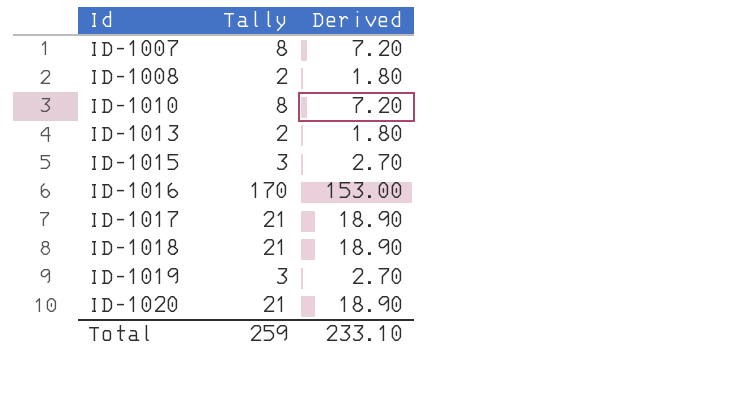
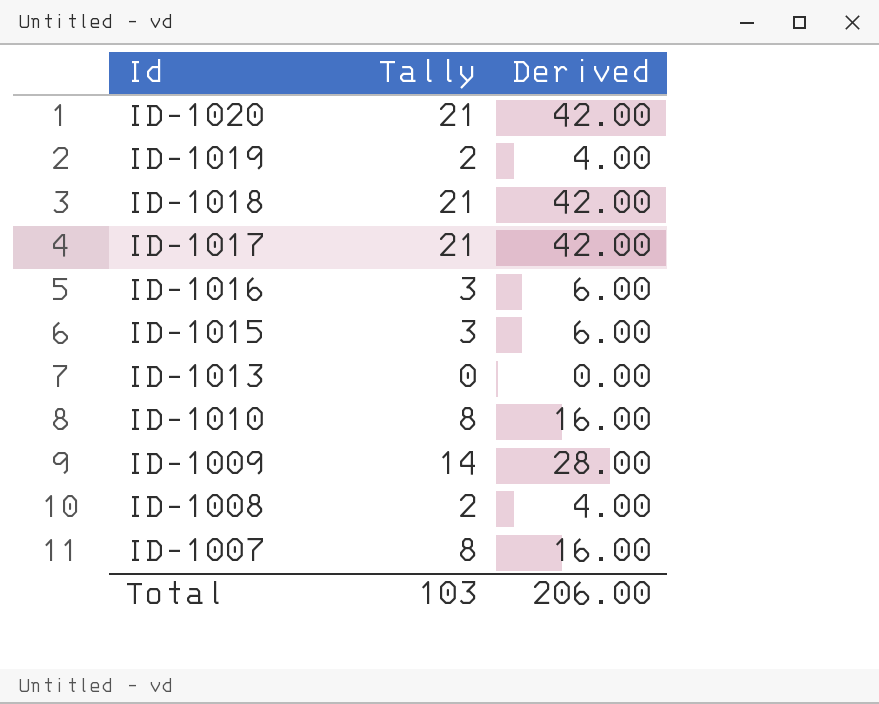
row order: Id ascending -> Id descending
column Derived | formula: [Tally] * 0.9 -> [Tally] * 2
ID-1019 | Tally: 3 -> 2
ID-1016 | Tally: 170 -> 3
ID-1013 | Tally: 2 -> 0
row ID-1009: none -> 14 | 28.00
Total | Tally: 259 -> 103
Total | Derived: 233.10 -> 206.00

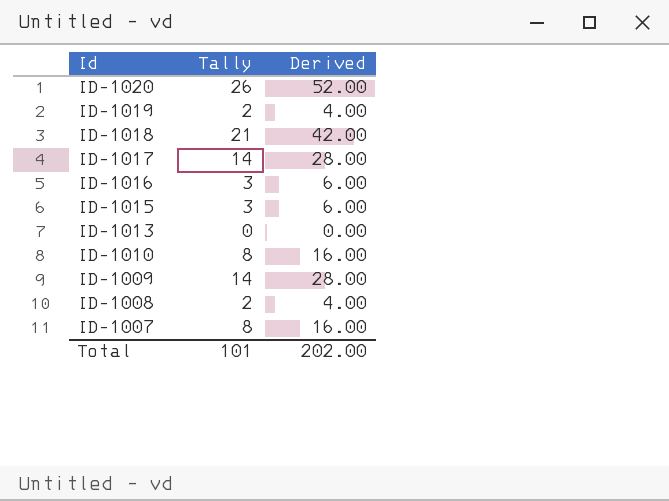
ID-1020 | Tally: 21 -> 26
ID-1020 | Derived: 42.00 -> 52.00
ID-1017 | Tally: 21 -> 14
ID-1017 | Derived: 42.00 -> 28.00
Total | Tally: 103 -> 101
Total | Derived: 206.00 -> 202.00

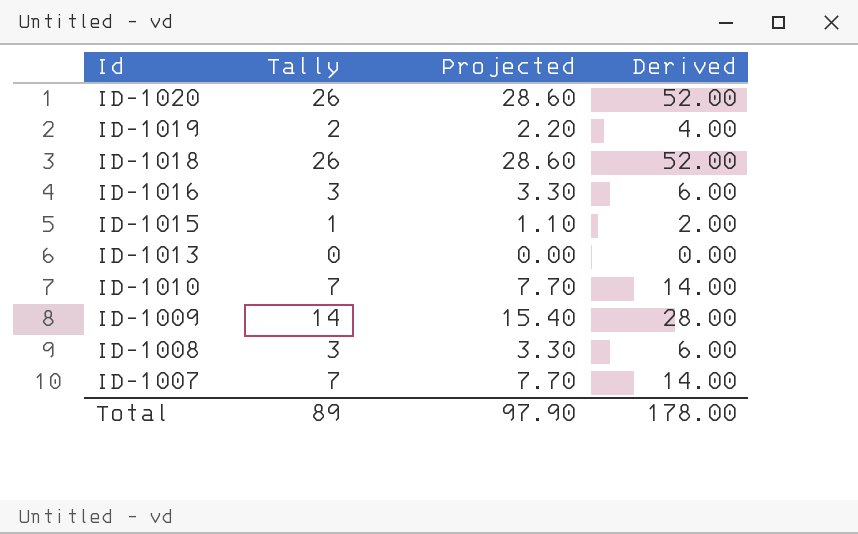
column Projected | formula: none -> [Tally] * 1.1
row ID-1017: 14 | 28.00 -> none
ID-1018 | Tally: 21 -> 26
ID-1018 | Derived: 42.00 -> 52.00
ID-1015 | Tally: 3 -> 1
ID-1015 | Derived: 6.00 -> 2.00
ID-1010 | Tally: 8 -> 7
ID-1010 | Derived: 16.00 -> 14.00
ID-1008 | Tally: 2 -> 3
ID-1008 | Derived: 4.00 -> 6.00
ID-1007 | Tally: 8 -> 7
ID-1007 | Derived: 16.00 -> 14.00
Total | Tally: 101 -> 89
Total | Derived: 202.00 -> 178.00

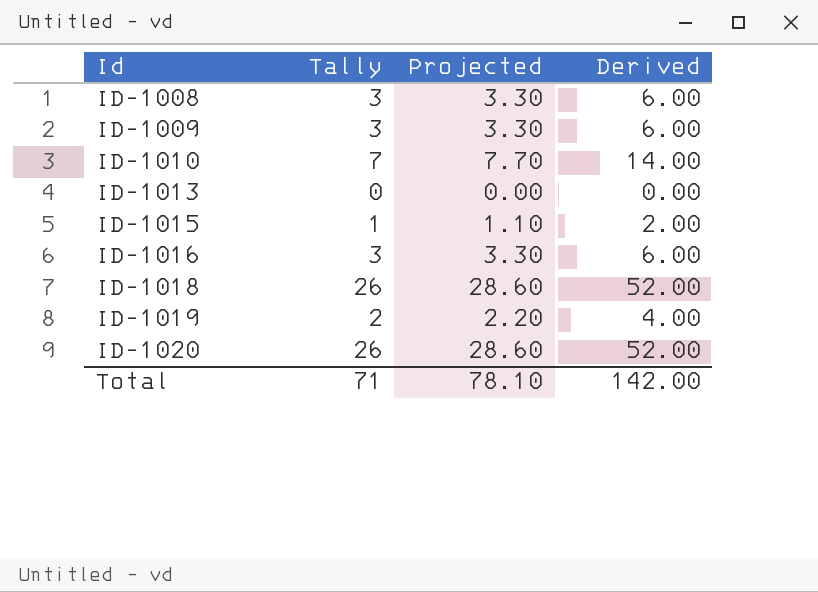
row order: Id descending -> Id ascending
row ID-1007: 7 | 7.70 | 14.00 -> none
ID-1009 | Tally: 14 -> 3
ID-1009 | Projected: 15.40 -> 3.30
ID-1009 | Derived: 28.00 -> 6.00
Total | Tally: 89 -> 71
Total | Projected: 97.90 -> 78.10
Total | Derived: 178.00 -> 142.00

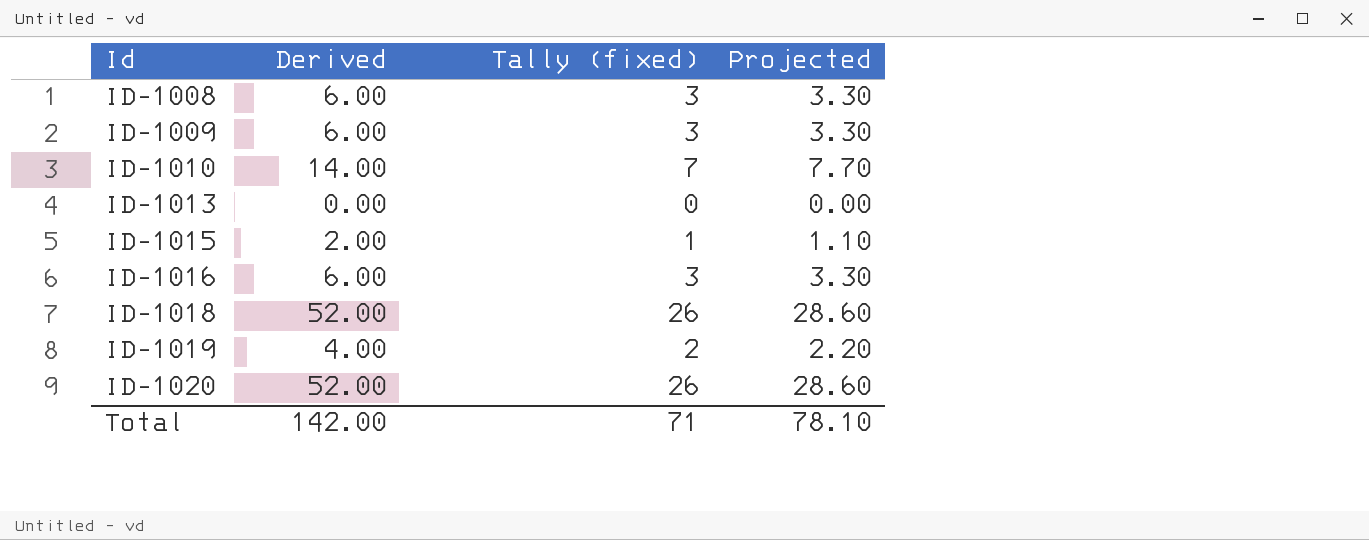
column Derived | position: 4 -> 2
column name: Tally -> Tally (fixed)

